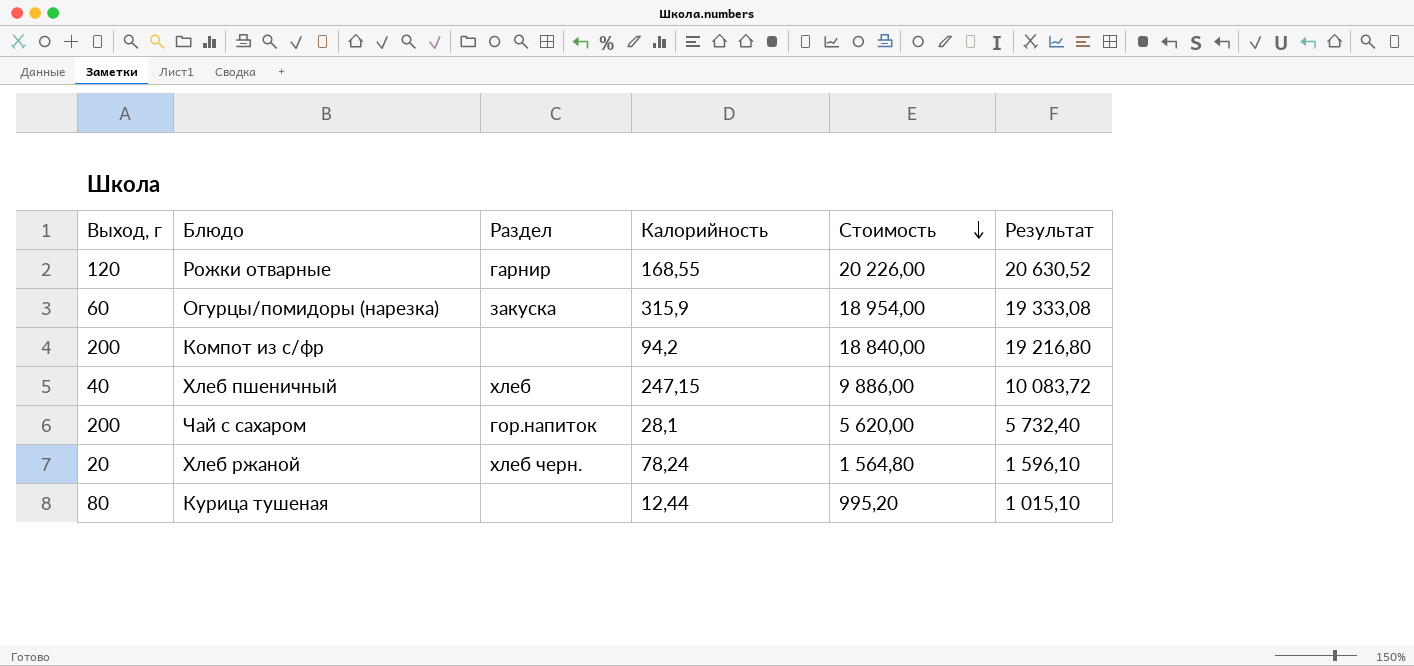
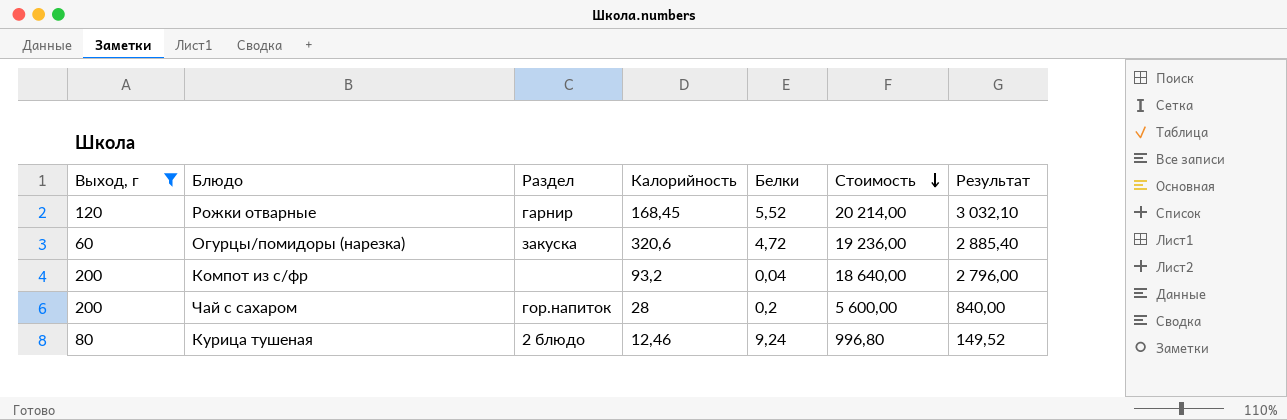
filter: none -> Выход, г >= 60
column Белки | position: none -> 5
column Результат | formula: [Стоимость] * 1,02 -> [Стоимость] * 0,15
Рожки отварные | Калорийность: 168,55 -> 168,45
Рожки отварные | Стоимость: 20 226,00 -> 20 214,00
Огурцы/помидоры (нарезка) | Калорийность: 315,9 -> 320,6
Огурцы/помидоры (нарезка) | Стоимость: 18 954,00 -> 19 236,00
Компот из с/фр | Калорийность: 94,2 -> 93,2
Компот из с/фр | Стоимость: 18 840,00 -> 18 640,00
Чай с сахаром | Калорийность: 28,1 -> 28
Чай с сахаром | Стоимость: 5 620,00 -> 5 600,00
Курица тушеная | Раздел: none -> 2 блюдо
Курица тушеная | Калорийность: 12,44 -> 12,46
Курица тушеная | Стоимость: 995,20 -> 996,80

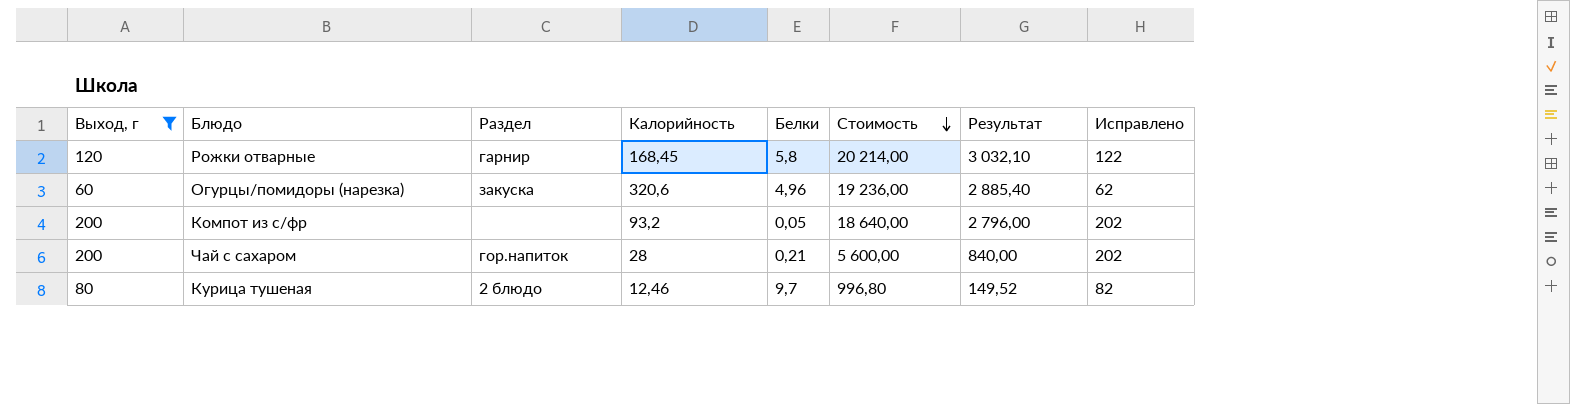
column Исправлено | formula: none -> [Выход, г] + 2
Рожки отварные | Белки: 5,52 -> 5,8
Огурцы/помидоры (нарезка) | Белки: 4,72 -> 4,96
Компот из с/фр | Белки: 0,04 -> 0,05
Чай с сахаром | Белки: 0,2 -> 0,21
Курица тушеная | Белки: 9,24 -> 9,7

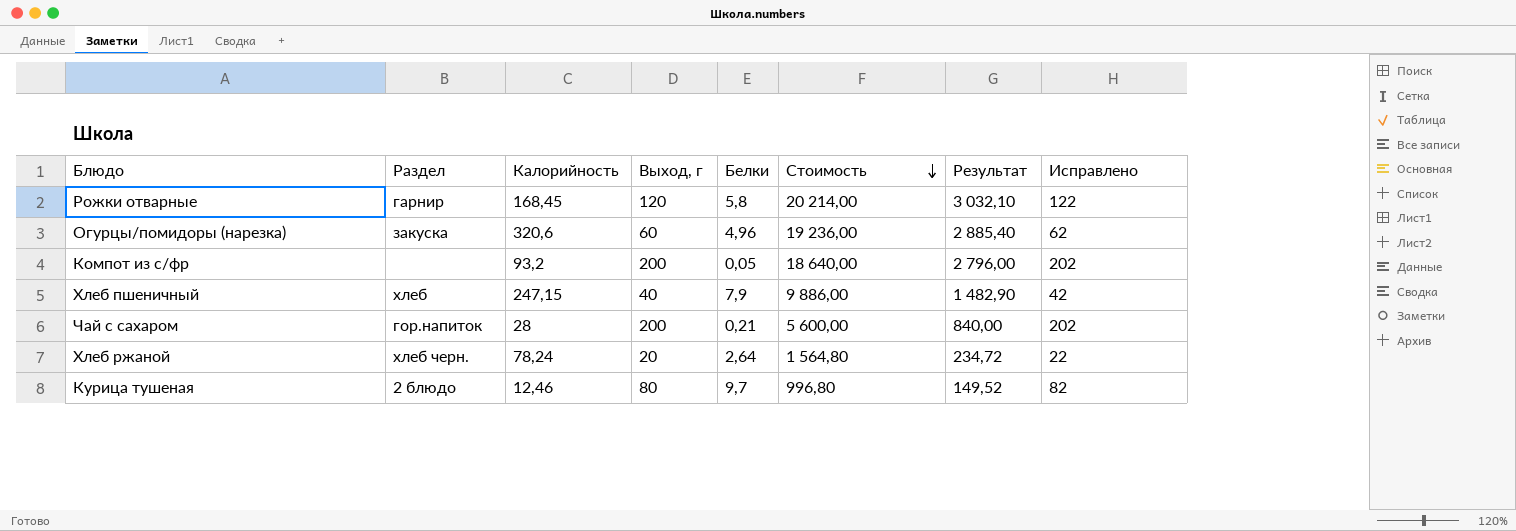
filter: Выход, г >= 60 -> none
column Выход, г | position: 1 -> 4

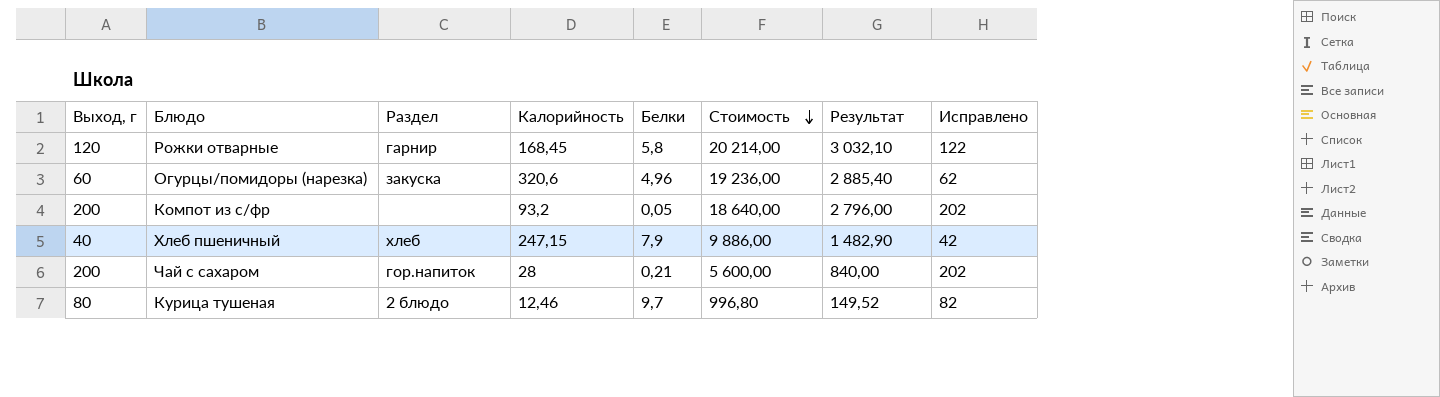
column Выход, г | position: 4 -> 1
row Хлеб ржаной: хлеб черн. | 78,24 | 20 | 2,64 | 1 564,80 | 234,72 | 22 -> none

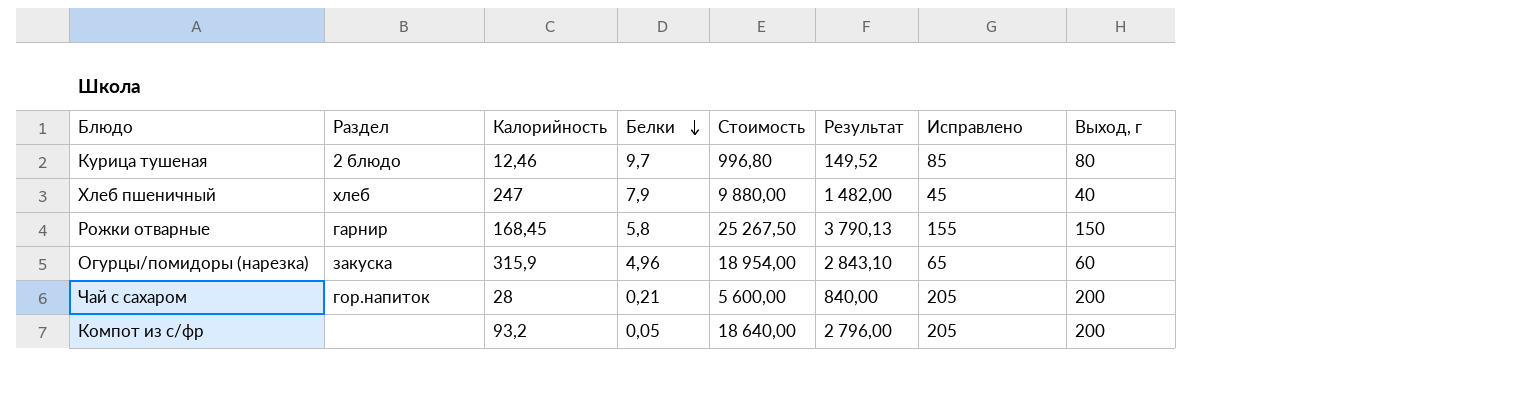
row order: Стоимость descending -> Белки descending
column Исправлено | formula: [Выход, г] + 2 -> [Выход, г] + 5
column Выход, г | position: 1 -> 8
Хлеб пшеничный | Калорийность: 247,15 -> 247
Хлеб пшеничный | Стоимость: 9 886,00 -> 9 880,00
Хлеб пшеничный | Результат: 1 482,90 -> 1 482,00
Рожки отварные | Стоимость: 20 214,00 -> 25 267,50
Рожки отварные | Результат: 3 032,10 -> 3 790,13
Рожки отварные | Выход, г: 120 -> 150
Огурцы/помидоры (нарезка) | Калорийность: 320,6 -> 315,9
Огурцы/помидоры (нарезка) | Стоимость: 19 236,00 -> 18 954,00
Огурцы/помидоры (нарезка) | Результат: 2 885,40 -> 2 843,10

